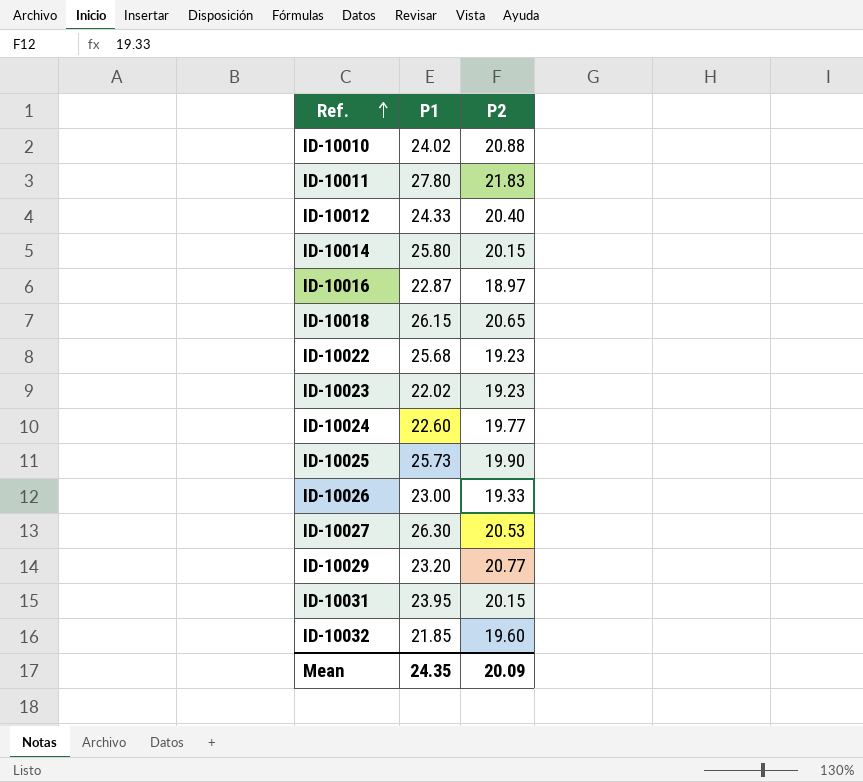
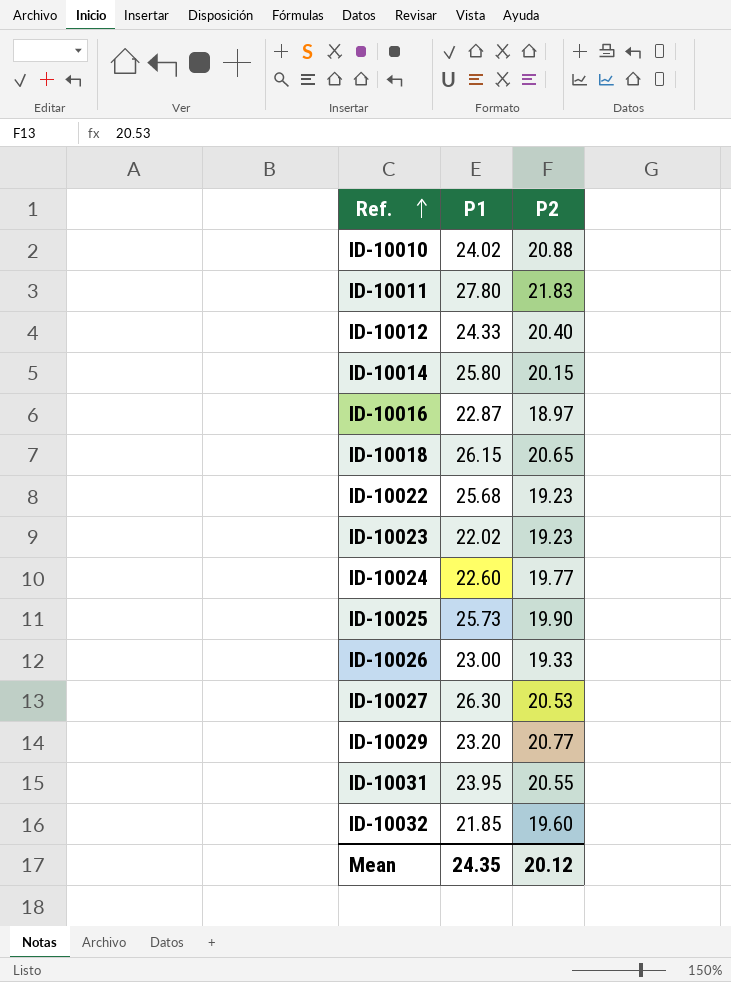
ID-10031 | P2: 20.15 -> 20.55
Mean | P2: 20.09 -> 20.12

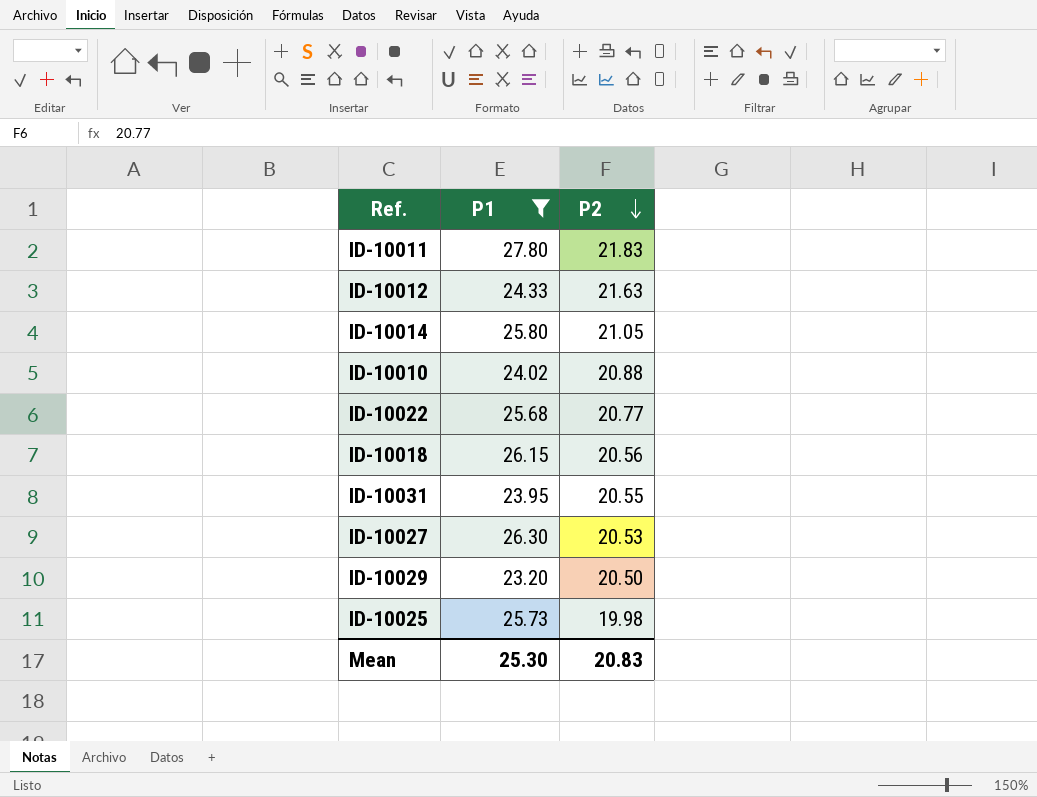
filter: none -> P1 >= 23.20
row order: Ref. ascending -> P2 descending
ID-10012 | P2: 20.40 -> 21.63
ID-10014 | P2: 20.15 -> 21.05
ID-10022 | P2: 19.23 -> 20.77
ID-10018 | P2: 20.65 -> 20.56
ID-10029 | P2: 20.77 -> 20.50
ID-10025 | P2: 19.90 -> 19.98
Mean | P1: 24.35 -> 25.30
Mean | P2: 20.12 -> 20.83

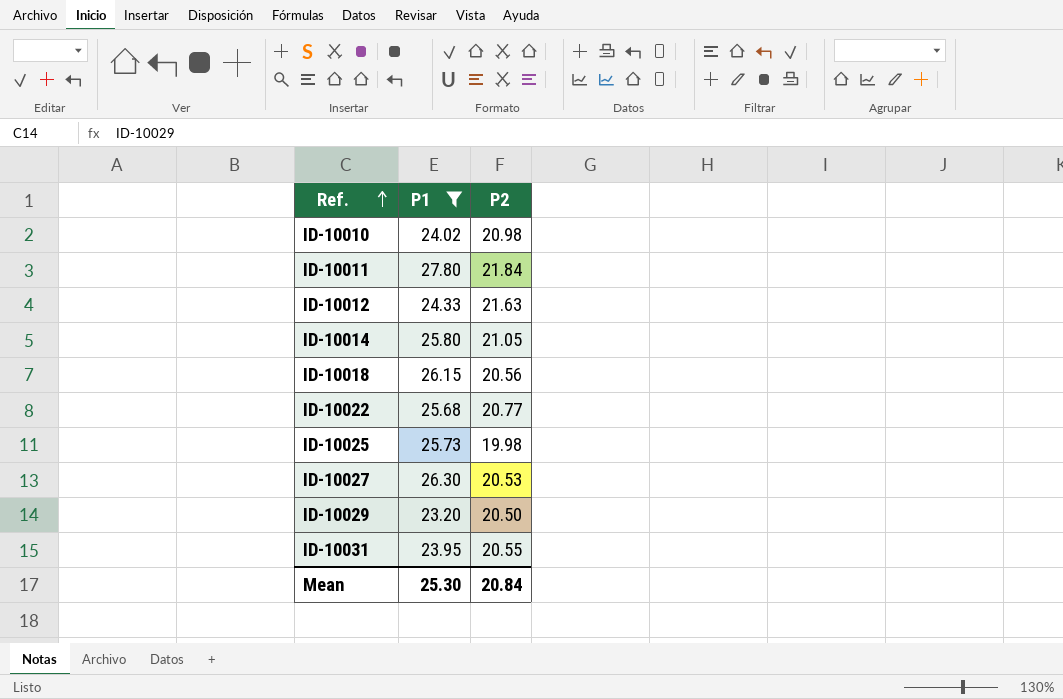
row order: P2 descending -> Ref. ascending
ID-10010 | P2: 20.88 -> 20.98
ID-10011 | P2: 21.83 -> 21.84
Mean | P2: 20.83 -> 20.84

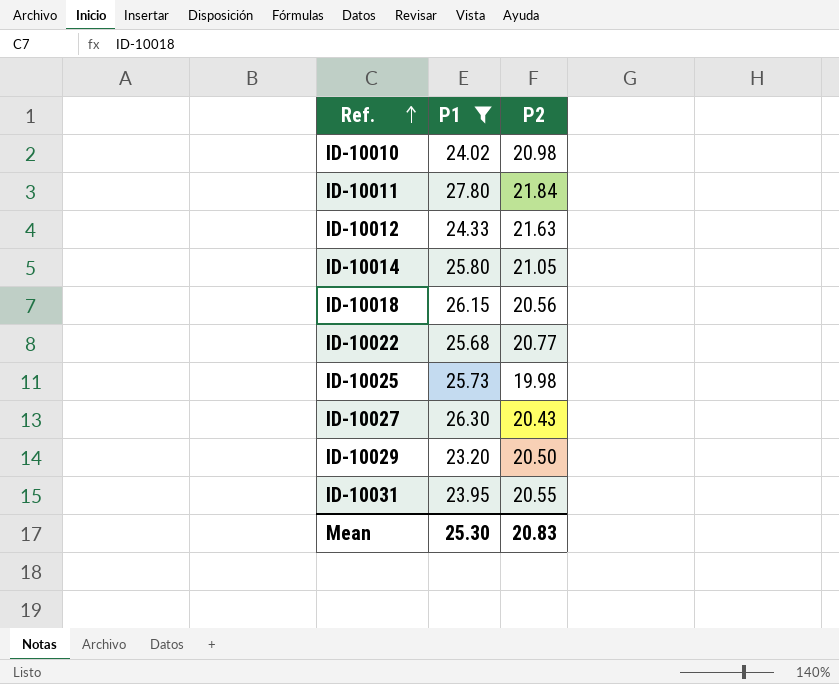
ID-10027 | P2: 20.53 -> 20.43
Mean | P2: 20.84 -> 20.83

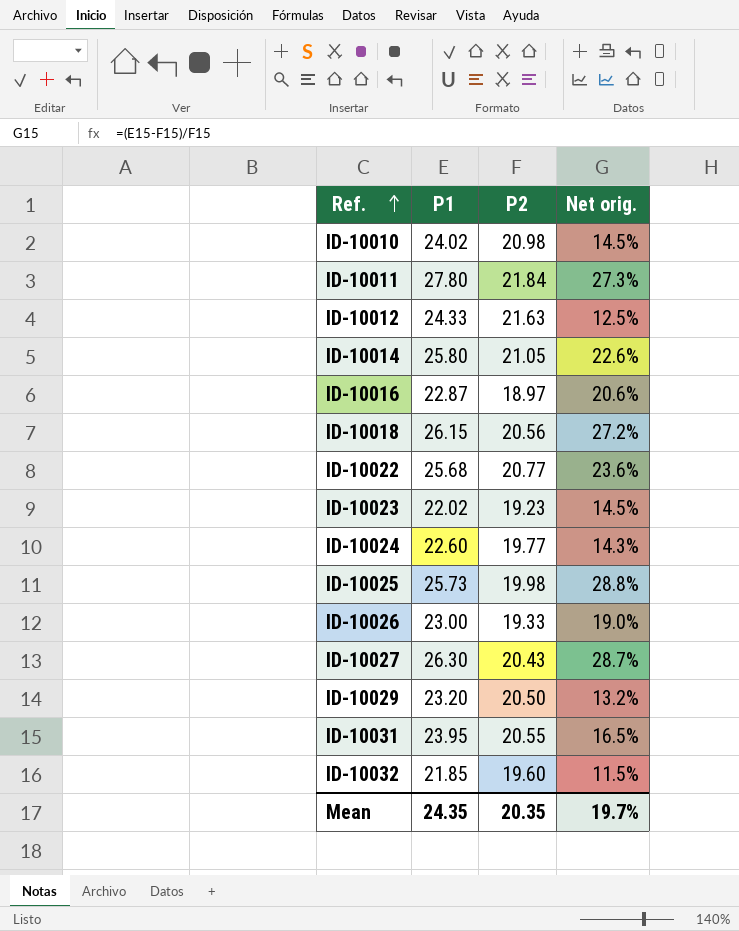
filter: P1 >= 23.20 -> none
column Net orig. | formula: none -> ([P1] - [P2]) / [P2]
Mean | P1: 25.30 -> 24.35
Mean | P2: 20.83 -> 20.35

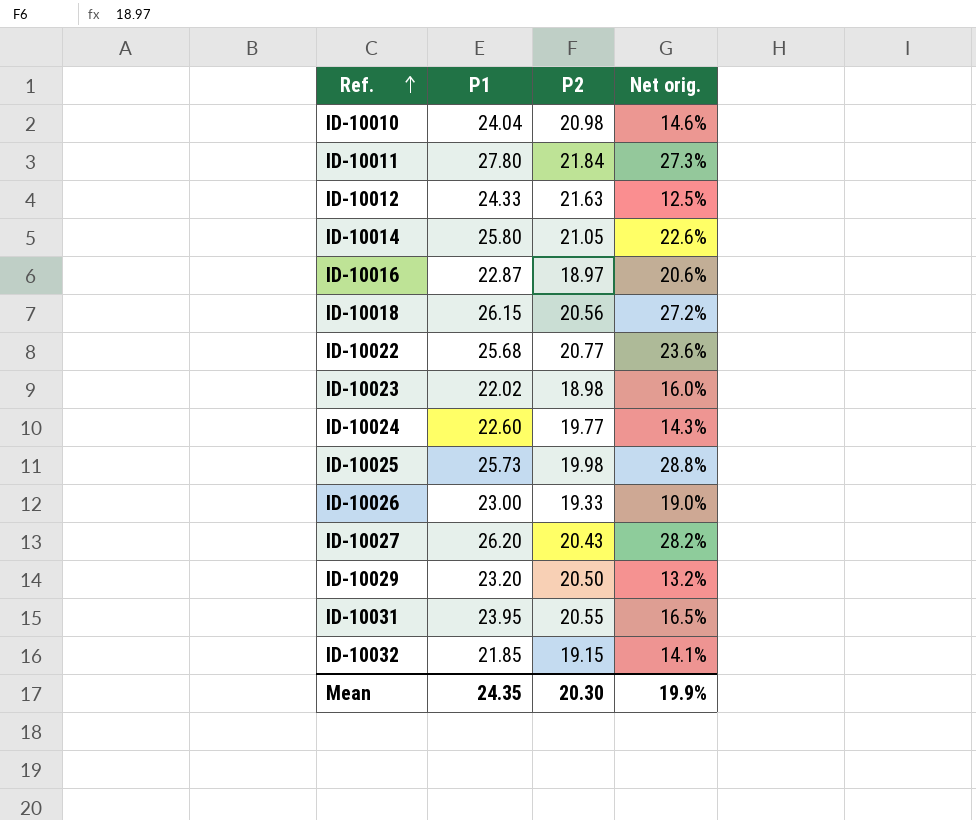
ID-10010 | P1: 24.02 -> 24.04
ID-10010 | Net orig.: 14.5% -> 14.6%
ID-10023 | P2: 19.23 -> 18.98
ID-10023 | Net orig.: 14.5% -> 16.0%
ID-10027 | P1: 26.30 -> 26.20
ID-10027 | Net orig.: 28.7% -> 28.2%
ID-10032 | P2: 19.60 -> 19.15
ID-10032 | Net orig.: 11.5% -> 14.1%
Mean | P2: 20.35 -> 20.30
Mean | Net orig.: 19.7% -> 19.9%

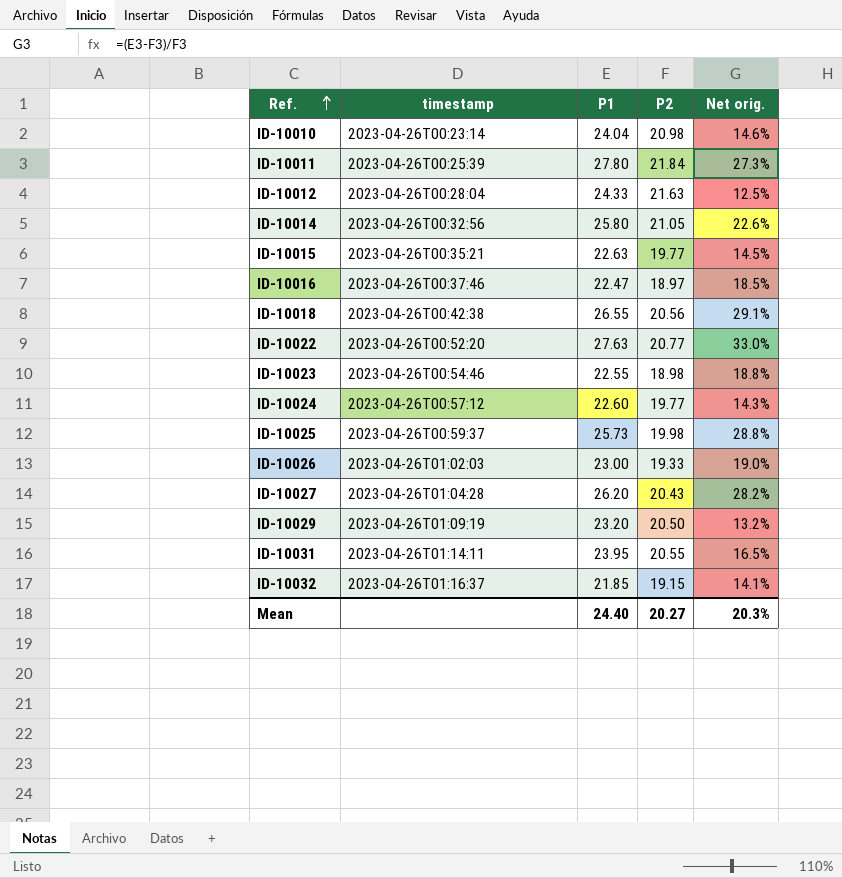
column timestamp | position: none -> 2
row ID-10015: none -> 2023-04-26T00:35:21 | 22.63 | 19.77 | 14.5%
ID-10016 | P1: 22.87 -> 22.47
ID-10016 | Net orig.: 20.6% -> 18.5%
ID-10018 | P1: 26.15 -> 26.55
ID-10018 | Net orig.: 27.2% -> 29.1%
ID-10022 | P1: 25.68 -> 27.63
ID-10022 | Net orig.: 23.6% -> 33.0%
ID-10023 | P1: 22.02 -> 22.55
ID-10023 | Net orig.: 16.0% -> 18.8%
Mean | P1: 24.35 -> 24.40
Mean | P2: 20.30 -> 20.27
Mean | Net orig.: 19.9% -> 20.3%

